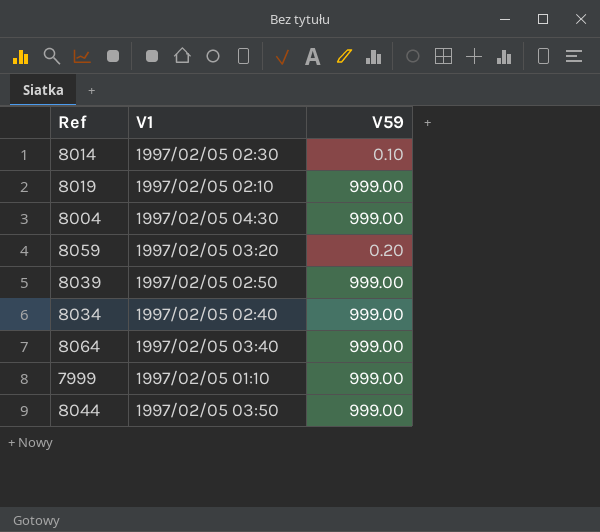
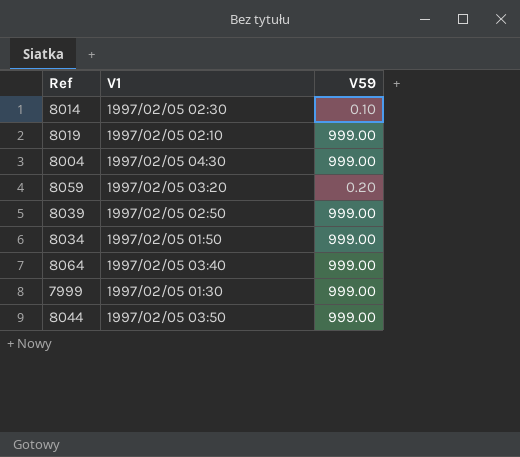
8034 | V1: 1997/02/05 02:40 -> 1997/02/05 01:50
7999 | V1: 1997/02/05 01:10 -> 1997/02/05 01:30

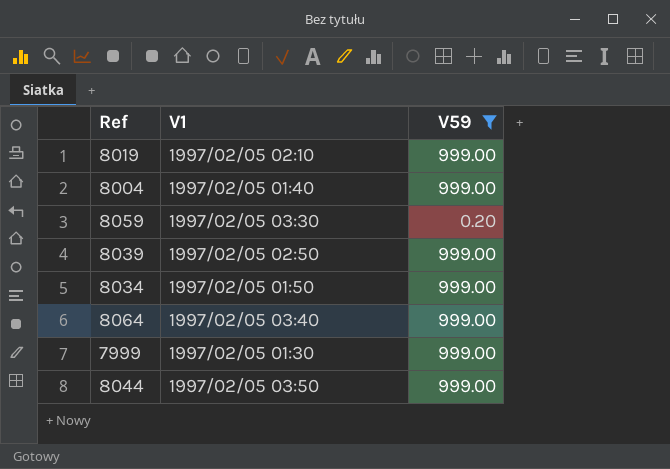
filter: none -> V59 != 0.10
8004 | V1: 1997/02/05 04:30 -> 1997/02/05 01:40
8059 | V1: 1997/02/05 03:20 -> 1997/02/05 03:30

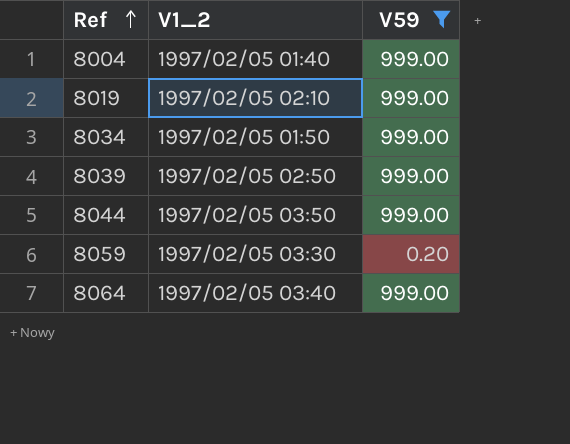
row order: none -> Ref ascending
column name: V1 -> V1_2
row 7999: 1997/02/05 01:30 | 999.00 -> none

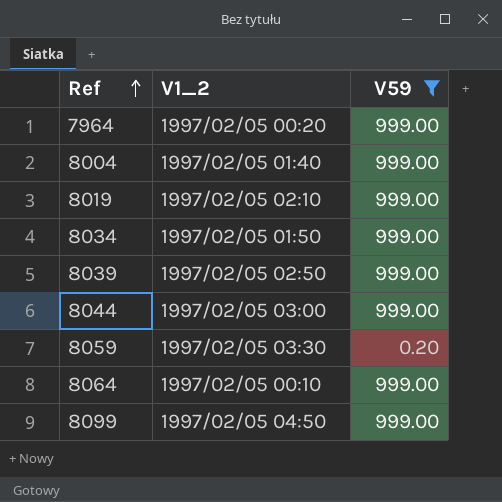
row 7964: none -> 1997/02/05 00:20 | 999.00
8044 | V1_2: 1997/02/05 03:50 -> 1997/02/05 03:00
8064 | V1_2: 1997/02/05 03:40 -> 1997/02/05 00:10
row 8099: none -> 1997/02/05 04:50 | 999.00

